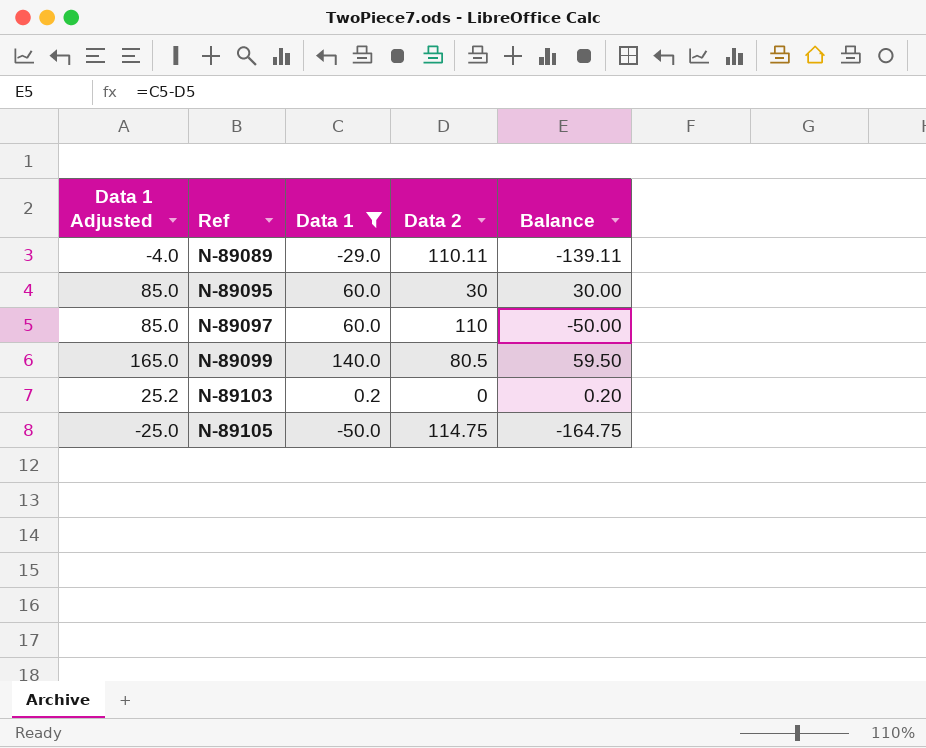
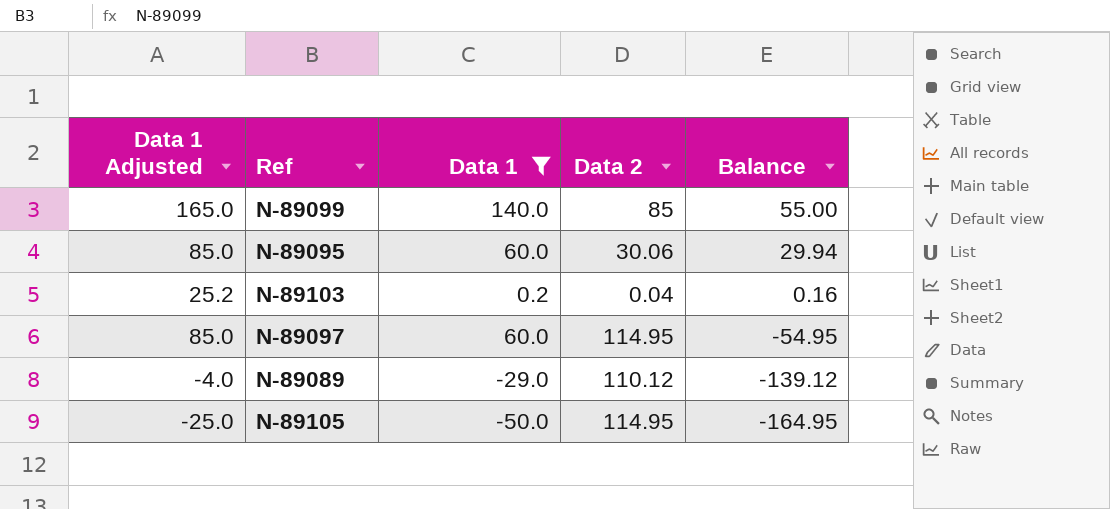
row order: Ref ascending -> Balance descending
N-89099 | Data 2: 80.5 -> 85
N-89099 | Balance: 59.50 -> 55.00
N-89095 | Data 2: 30 -> 30.06
N-89095 | Balance: 30.00 -> 29.94
N-89103 | Data 2: 0 -> 0.04
N-89103 | Balance: 0.20 -> 0.16
N-89097 | Data 2: 110 -> 114.95
N-89097 | Balance: -50.00 -> -54.95
N-89089 | Data 2: 110.11 -> 110.12
N-89089 | Balance: -139.11 -> -139.12
N-89105 | Data 2: 114.75 -> 114.95
N-89105 | Balance: -164.75 -> -164.95

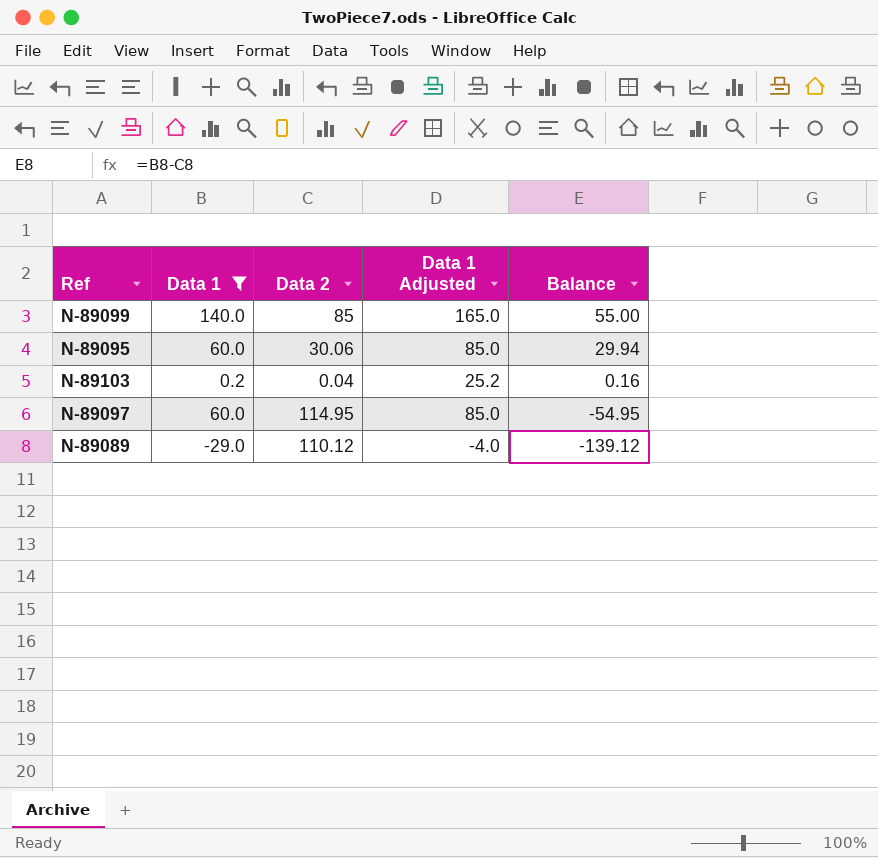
column Data 1 Adjusted | position: 1 -> 4
row N-89105: -25.0 | -50.0 | 114.95 | -164.95 -> none

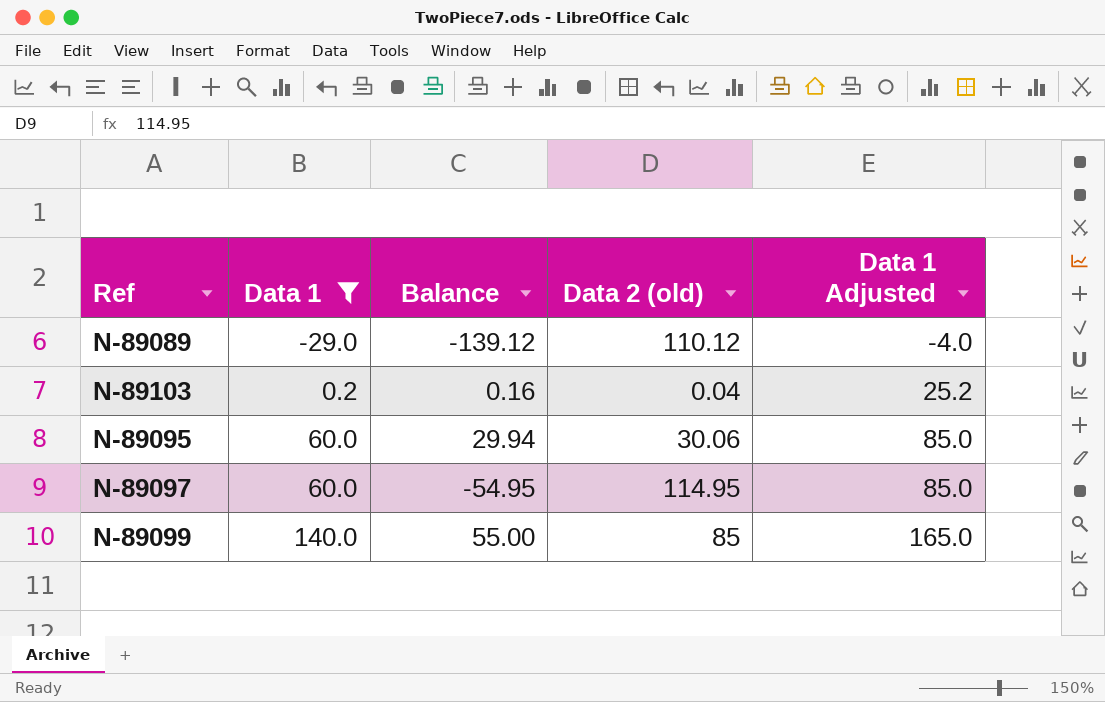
row order: Balance descending -> Data 1 ascending
column Balance | position: 5 -> 3
column name: Data 2 -> Data 2 (old)

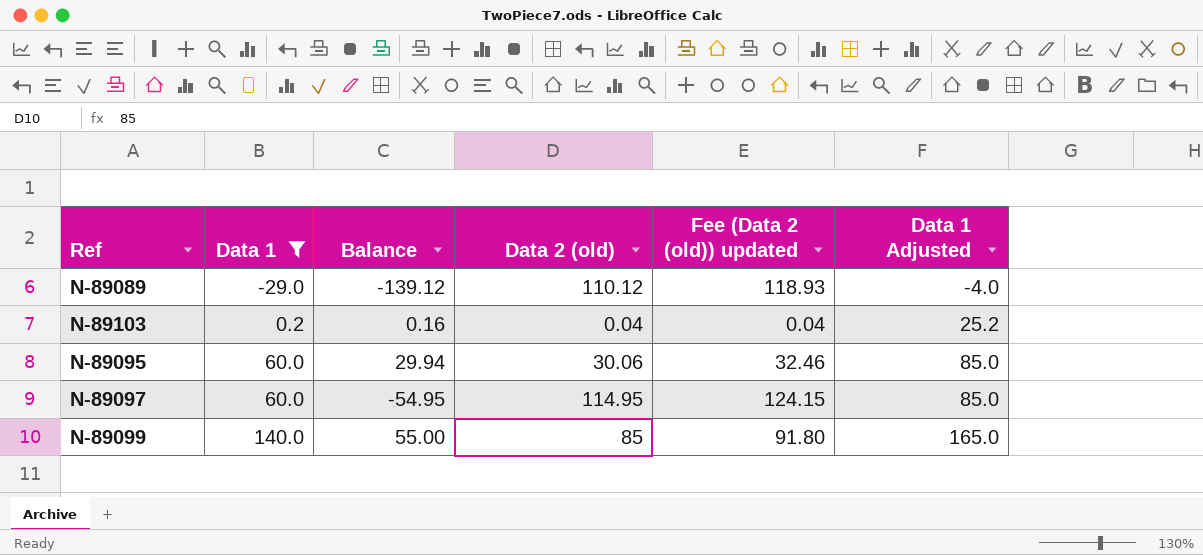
column Fee (Data 2 (old)) updated | formula: none -> [Data 2 (old)] * 1.08

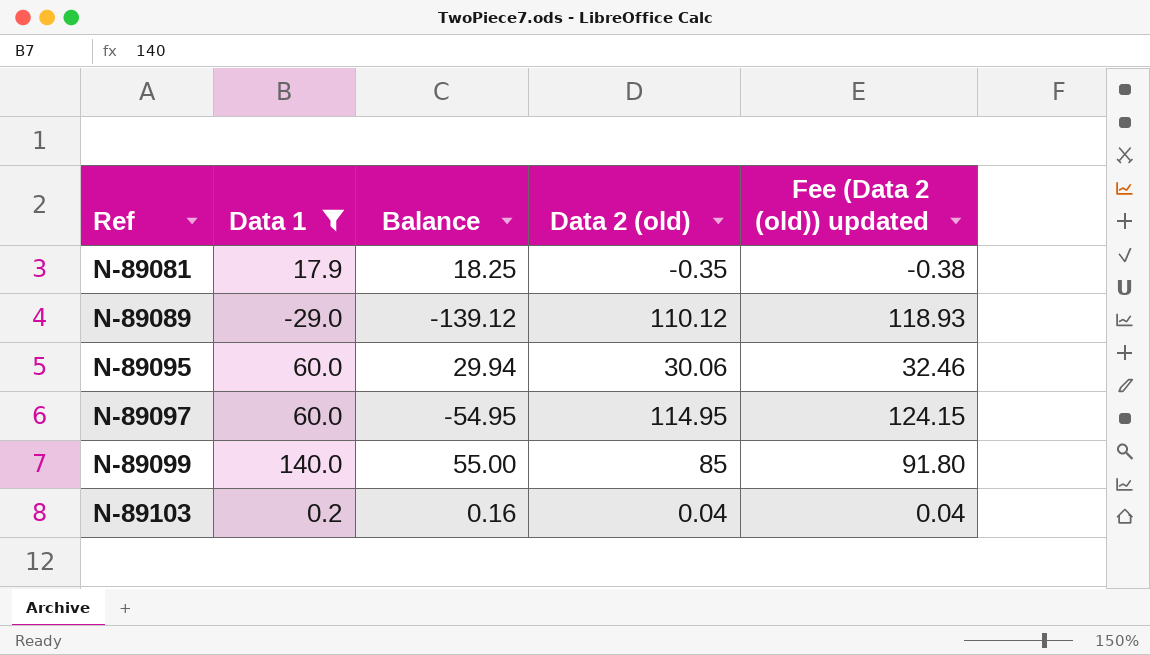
row order: Data 1 ascending -> Ref ascending
column Data 1 Adjusted | formula: [Data 1] + 25 -> none
row N-89081: none -> 17.9 | 18.25 | -0.35 | -0.38

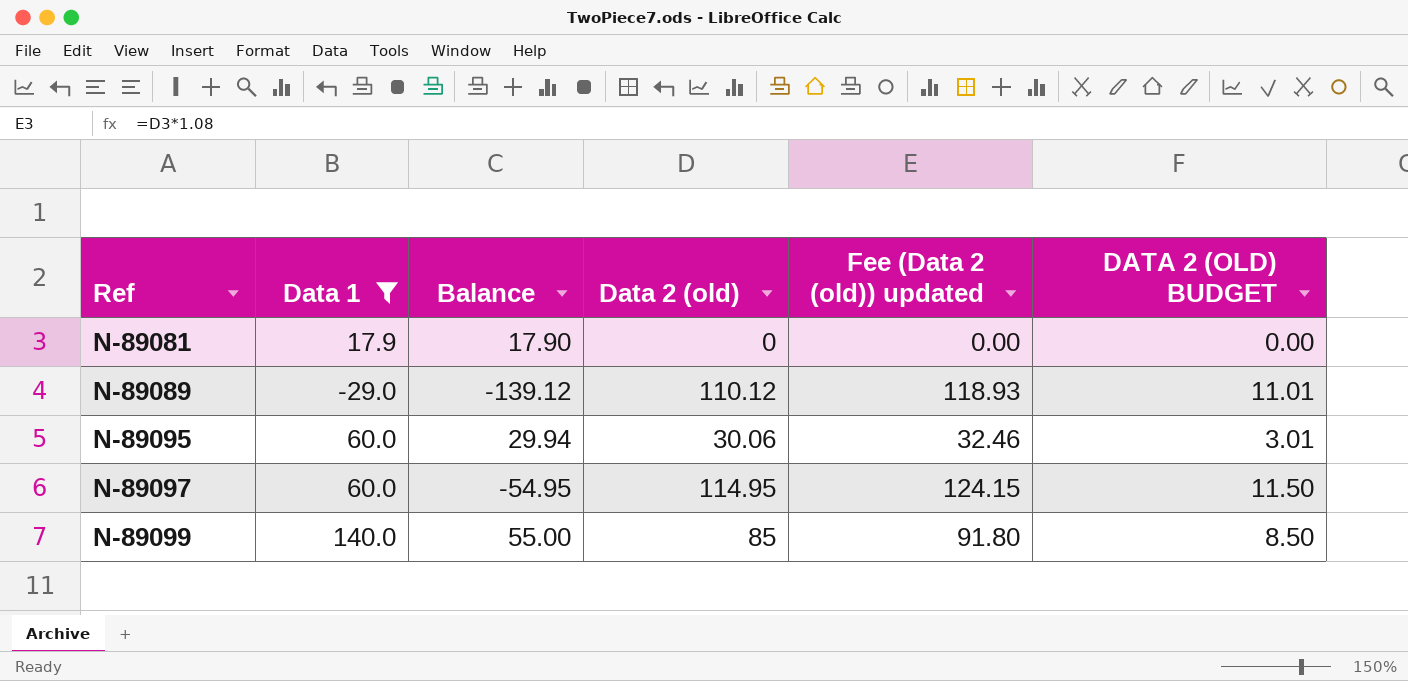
column DATA 2 (OLD) BUDGET | formula: none -> [Data 2 (old)] * 0.1
row N-89103: 0.2 | 0.16 | 0.04 | 0.04 -> none
N-89081 | Balance: 18.25 -> 17.90
N-89081 | Data 2 (old): -0.35 -> 0
N-89081 | Fee (Data 2 (old)) updated: -0.38 -> 0.00

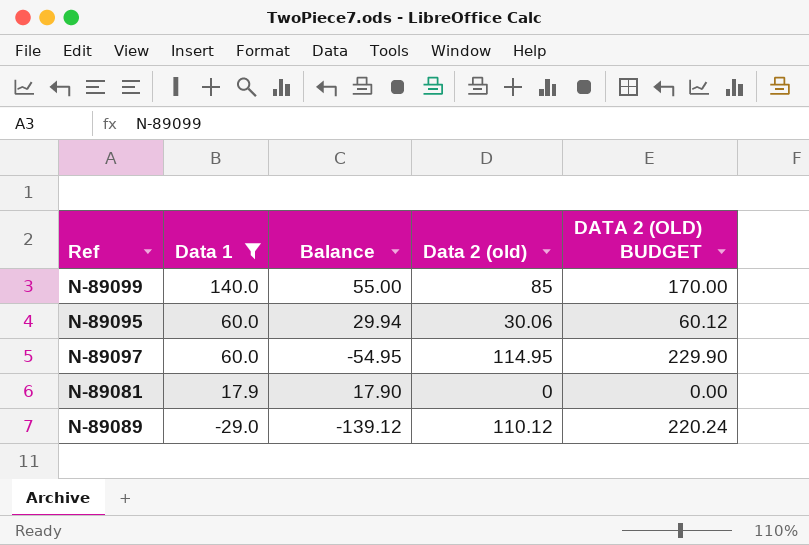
row order: Ref ascending -> Data 1 descending
column Fee (Data 2 (old)) updated | formula: [Data 2 (old)] * 1.08 -> none
column DATA 2 (OLD) BUDGET | formula: [Data 2 (old)] * 0.1 -> [Data 2 (old)] * 2

